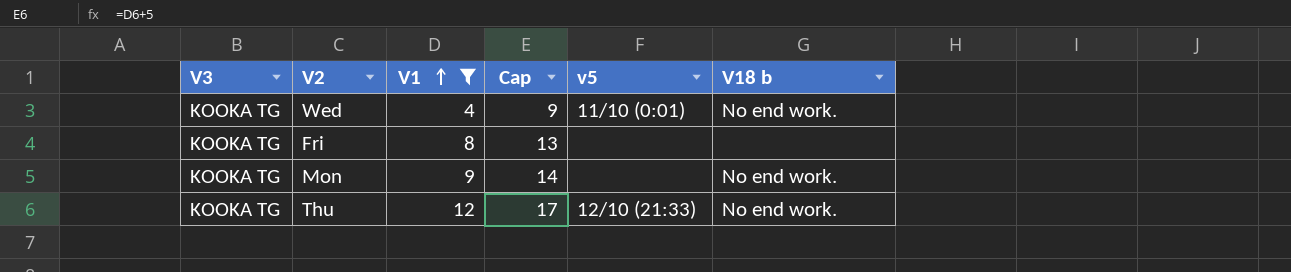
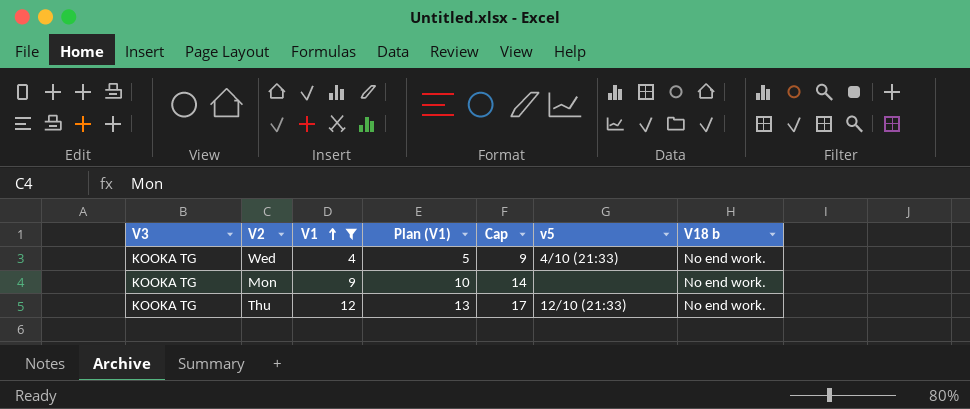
column Plan (V1) | formula: none -> [V1] + 1
row Fri: KOOKA TG | 8 | 13 | none | none -> none
Wed | v5: 11/10 (0:01) -> 4/10 (21:33)

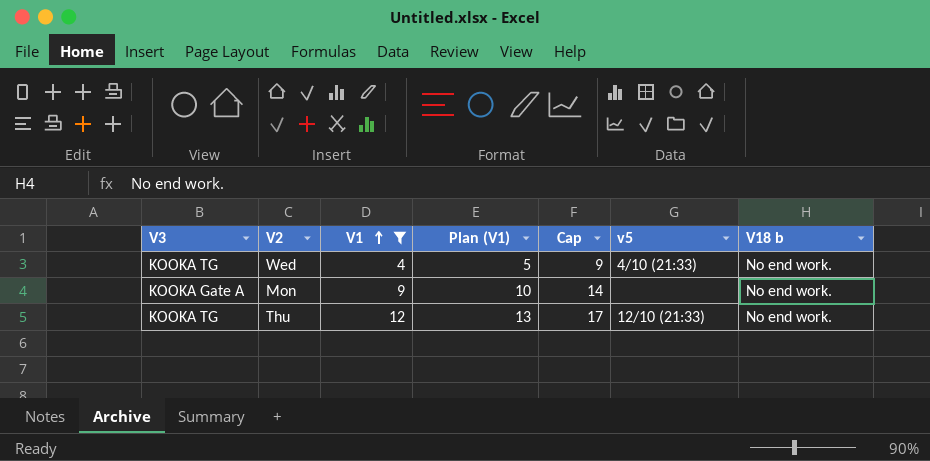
Mon | V3: KOOKA TG -> KOOKA Gate A

